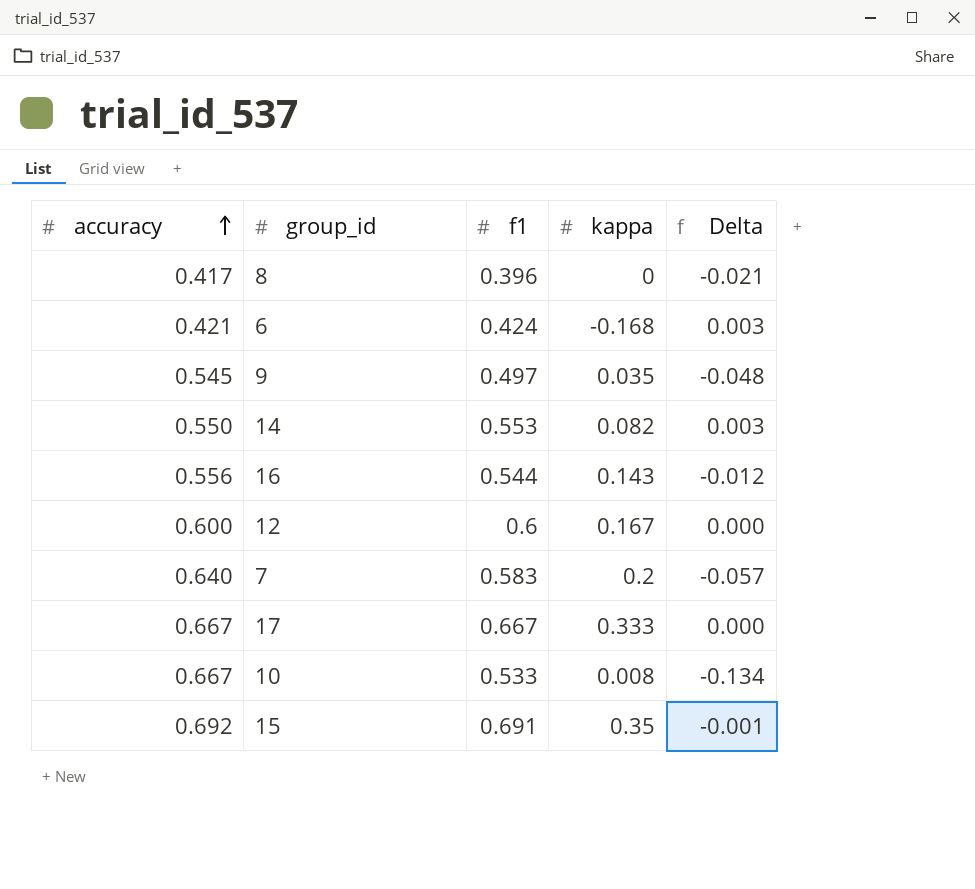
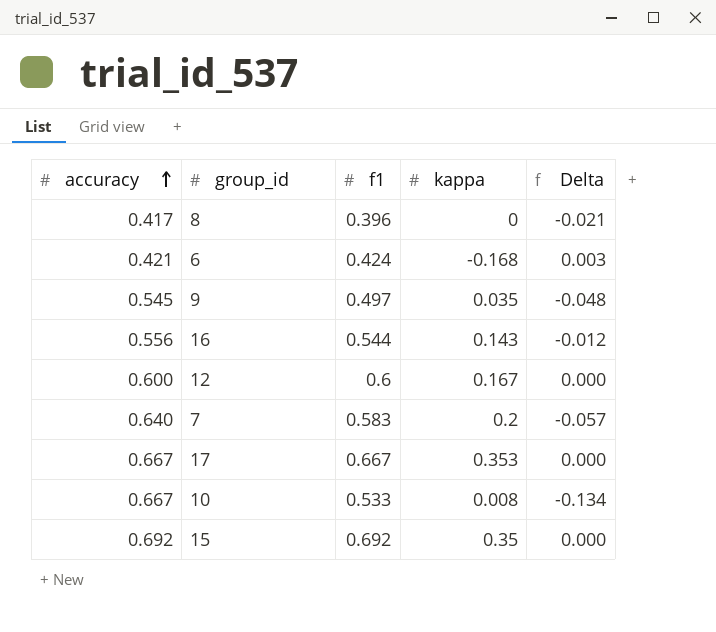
row 14: 0.550 | 0.553 | 0.082 | 0.003 -> none
17 | kappa: 0.333 -> 0.353
15 | f1: 0.691 -> 0.692
15 | Delta: -0.001 -> 0.000

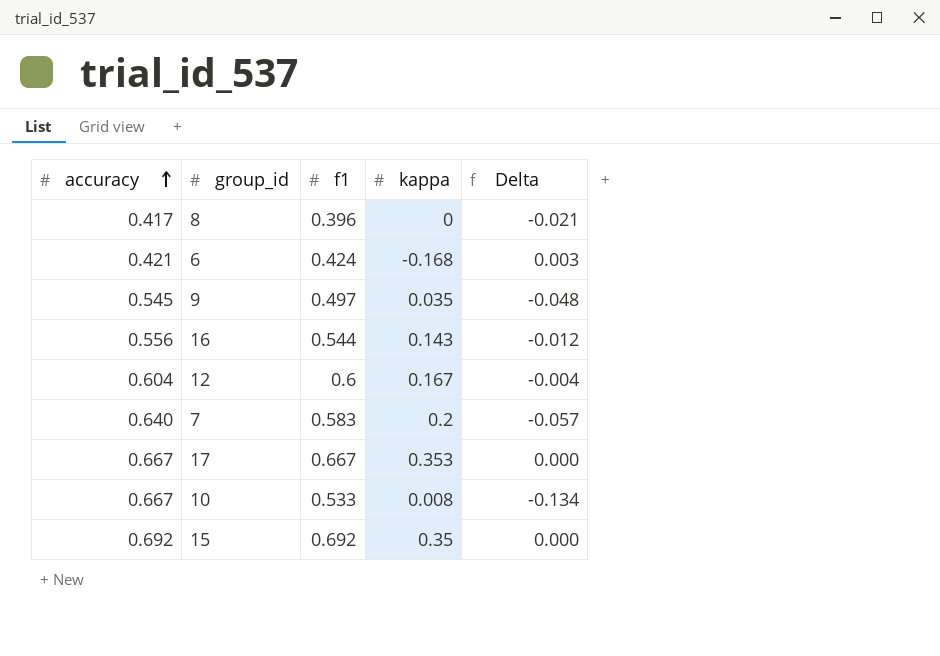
12 | accuracy: 0.600 -> 0.604
12 | Delta: 0.000 -> -0.004

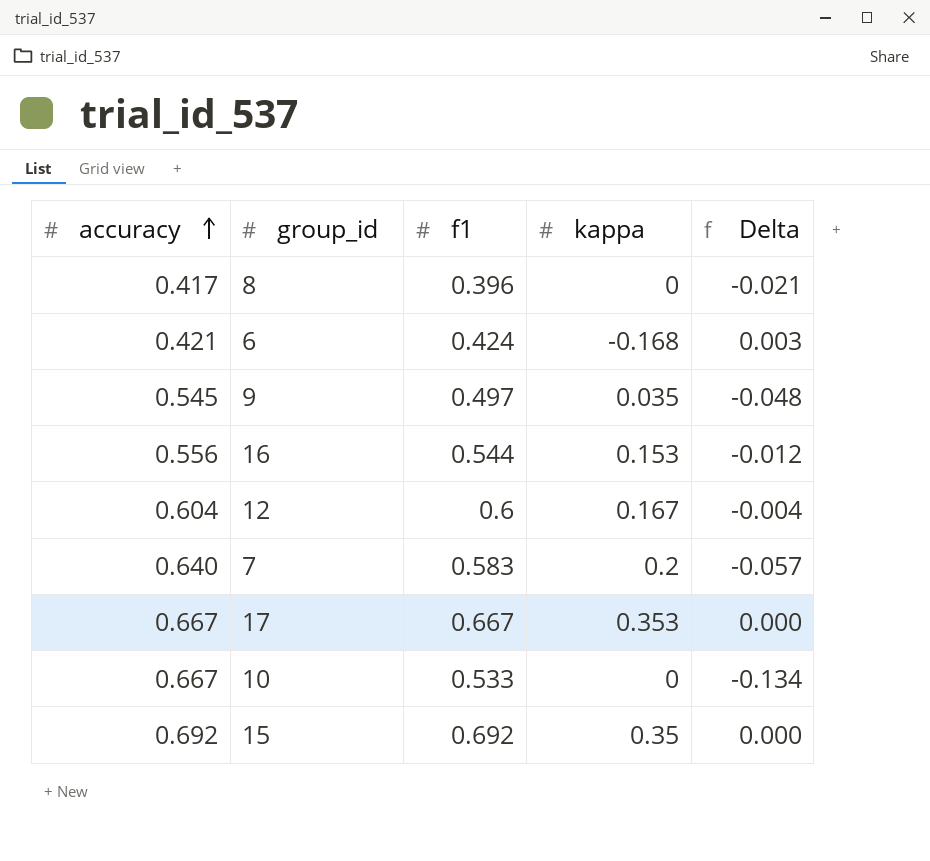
16 | kappa: 0.143 -> 0.153
10 | kappa: 0.008 -> 0

